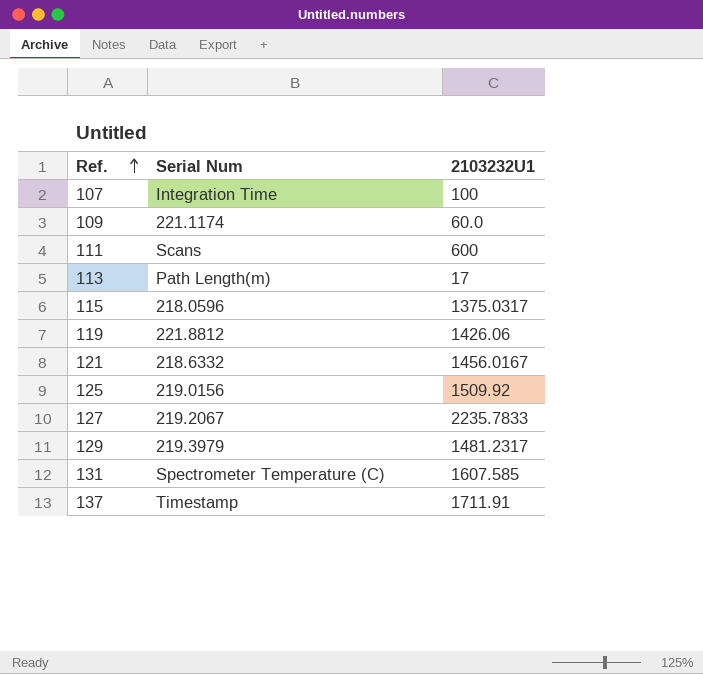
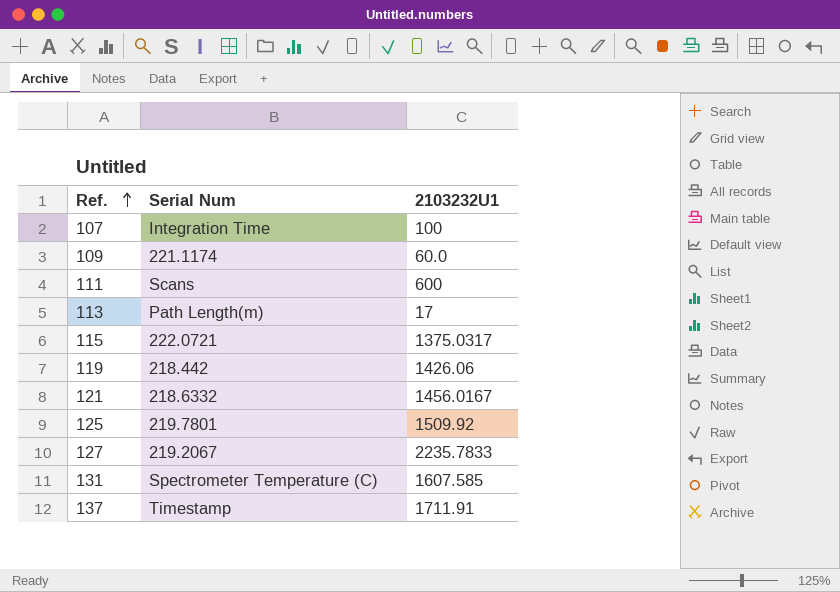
row 129: 219.3979 | 1481.2317 -> none
115 | Serial Num: 218.0596 -> 222.0721
119 | Serial Num: 221.8812 -> 218.442
125 | Serial Num: 219.0156 -> 219.7801

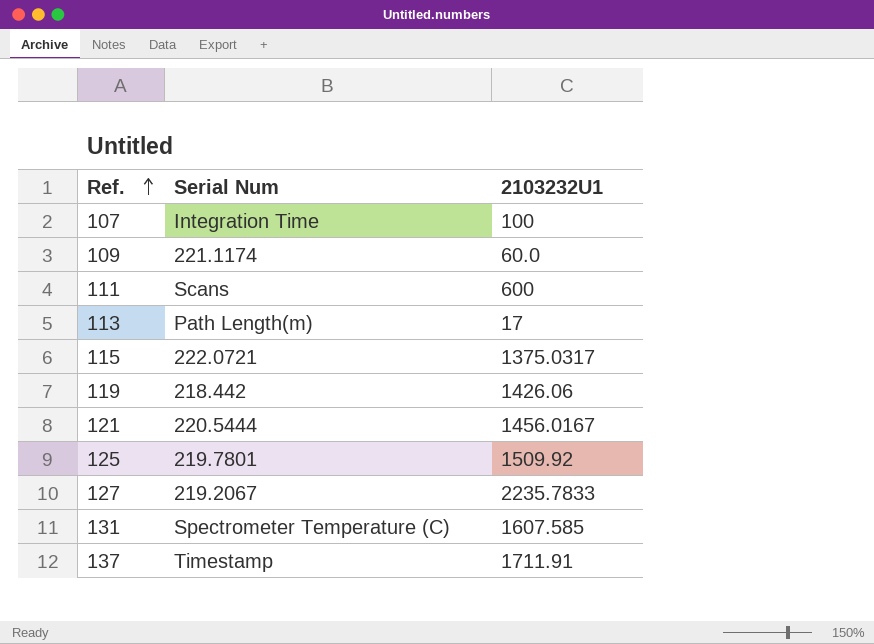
121 | Serial Num: 218.6332 -> 220.5444

